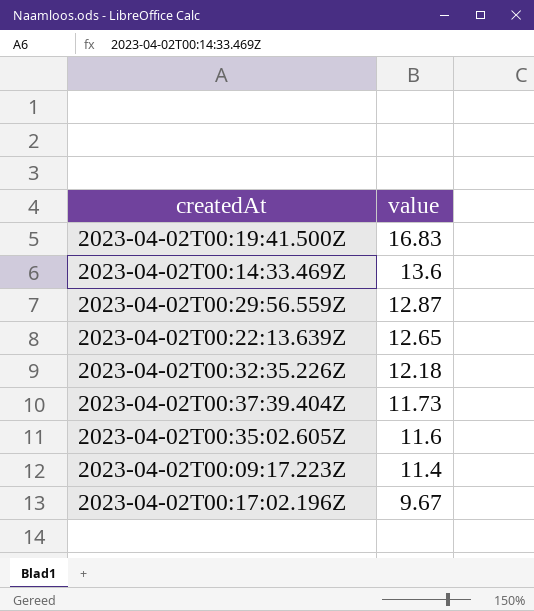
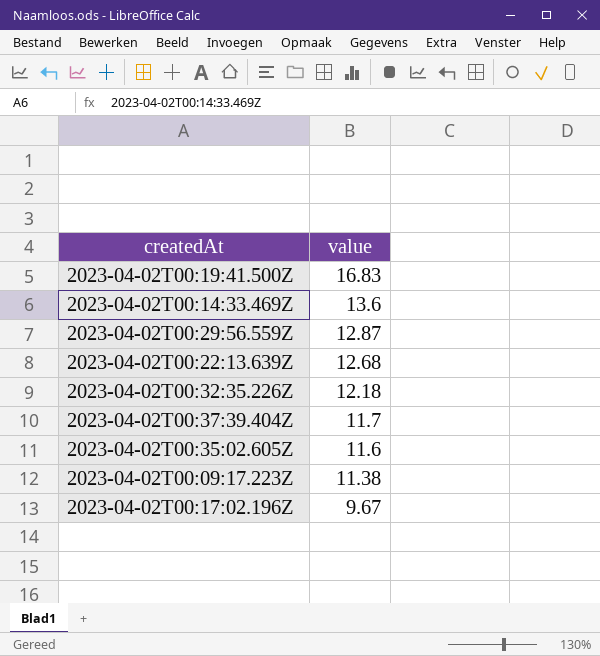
2023-04-02T00:22:13.639Z | value: 12.65 -> 12.68
2023-04-02T00:37:39.404Z | value: 11.73 -> 11.7
2023-04-02T00:09:17.223Z | value: 11.4 -> 11.38

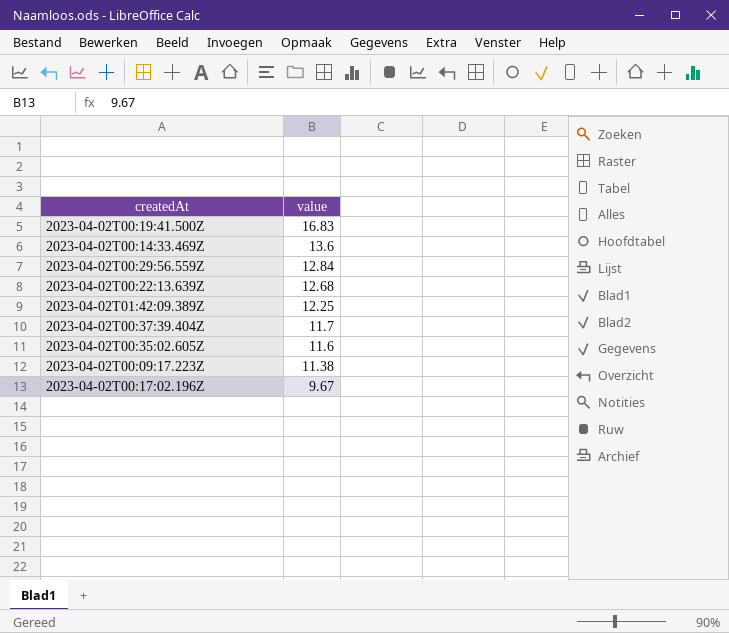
row 2023-04-02T00:32:35.226Z: 12.18 -> none
2023-04-02T00:29:56.559Z | value: 12.87 -> 12.84
row 2023-04-02T01:42:09.389Z: none -> 12.25

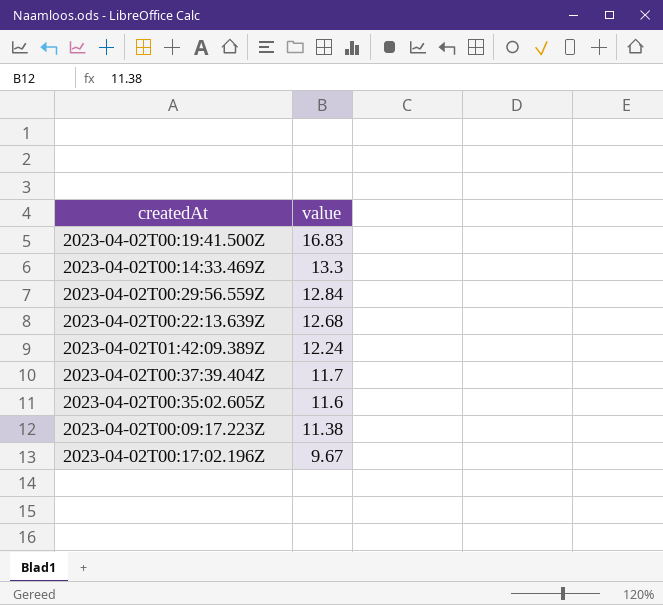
2023-04-02T00:14:33.469Z | value: 13.6 -> 13.3
2023-04-02T01:42:09.389Z | value: 12.25 -> 12.24

